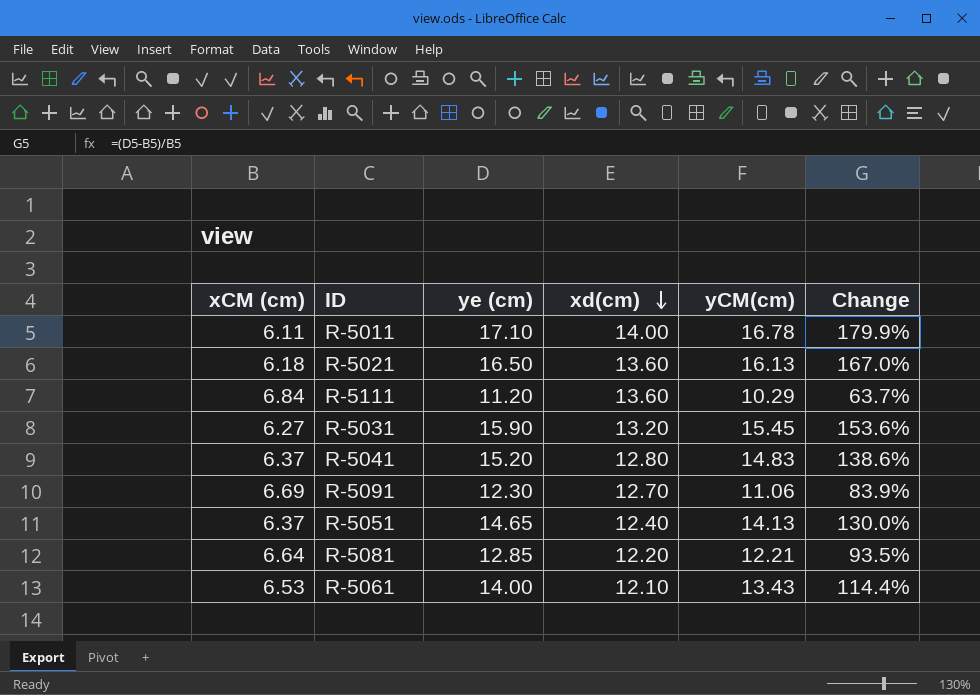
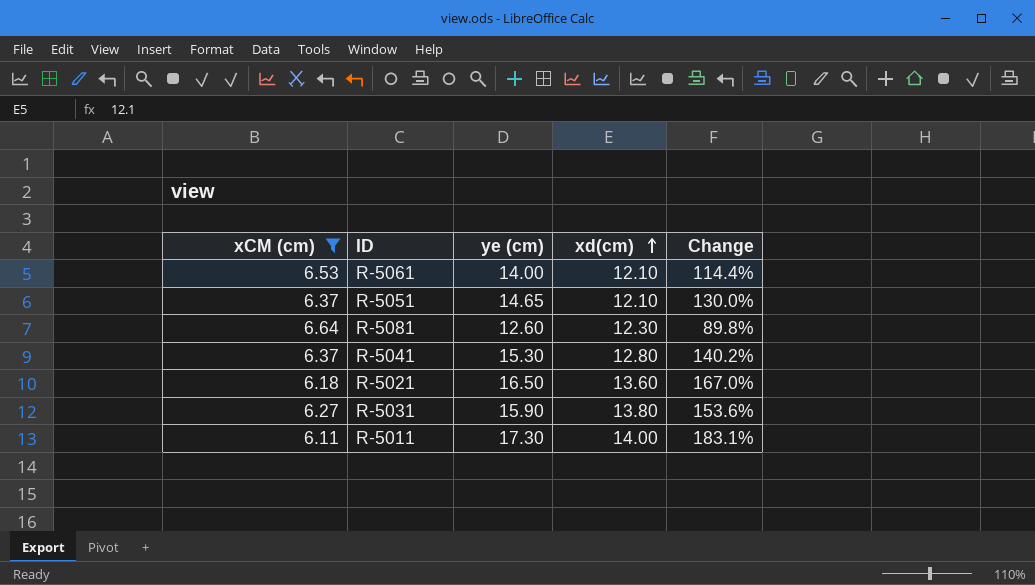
filter: none -> xCM (cm) <= 6.64
row order: xd(cm) descending -> xd(cm) ascending
column yCM(cm) | position: 5 -> none
R-5051 | xd(cm): 12.40 -> 12.10
R-5081 | ye (cm): 12.85 -> 12.60
R-5081 | xd(cm): 12.20 -> 12.30
R-5081 | Change: 93.5% -> 89.8%
R-5041 | ye (cm): 15.20 -> 15.30
R-5041 | Change: 138.6% -> 140.2%
R-5031 | xd(cm): 13.20 -> 13.80
R-5011 | ye (cm): 17.10 -> 17.30
R-5011 | Change: 179.9% -> 183.1%

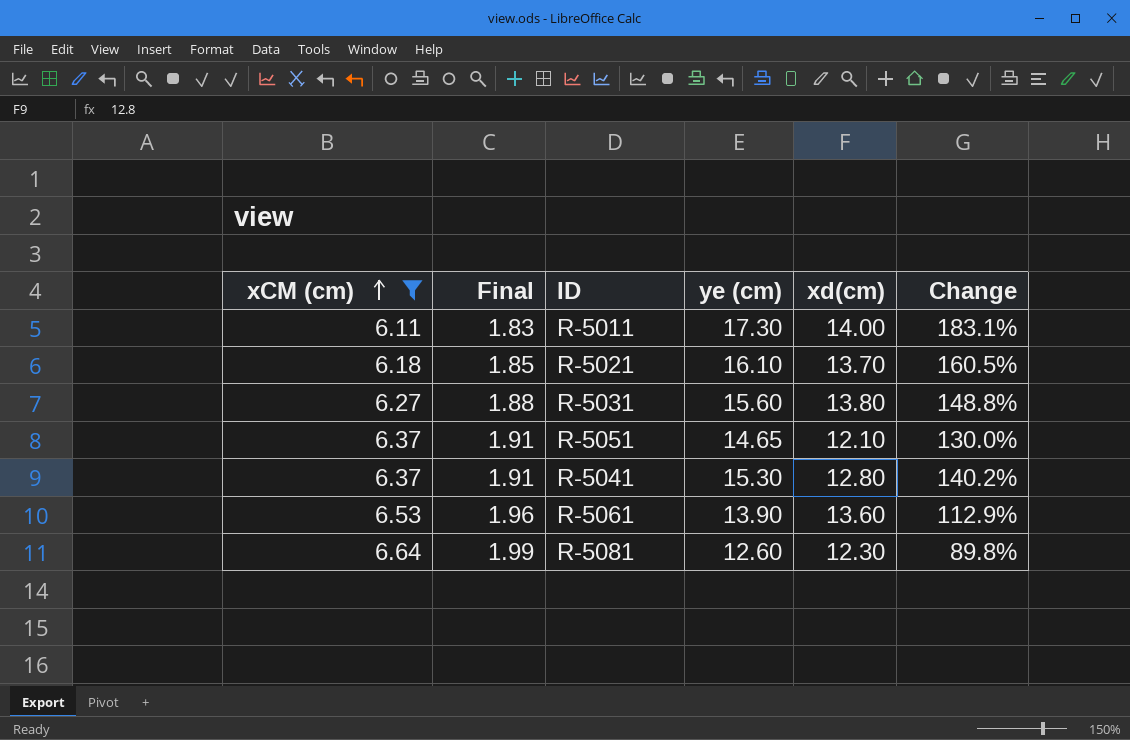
row order: xd(cm) ascending -> xCM (cm) ascending
column Final | formula: none -> [xCM (cm)] * 0.3
R-5021 | ye (cm): 16.50 -> 16.10
R-5021 | xd(cm): 13.60 -> 13.70
R-5021 | Change: 167.0% -> 160.5%
R-5031 | ye (cm): 15.90 -> 15.60
R-5031 | Change: 153.6% -> 148.8%
R-5061 | ye (cm): 14.00 -> 13.90
R-5061 | xd(cm): 12.10 -> 13.60
R-5061 | Change: 114.4% -> 112.9%

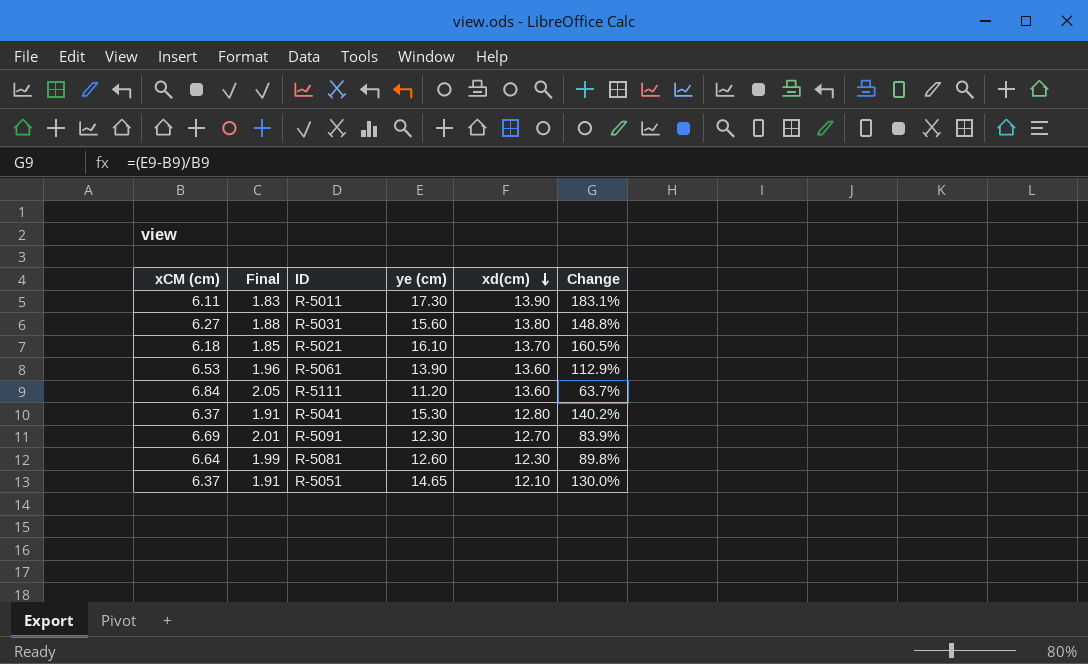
filter: xCM (cm) <= 6.64 -> none
row order: xCM (cm) ascending -> xd(cm) descending
R-5011 | xd(cm): 14.00 -> 13.90

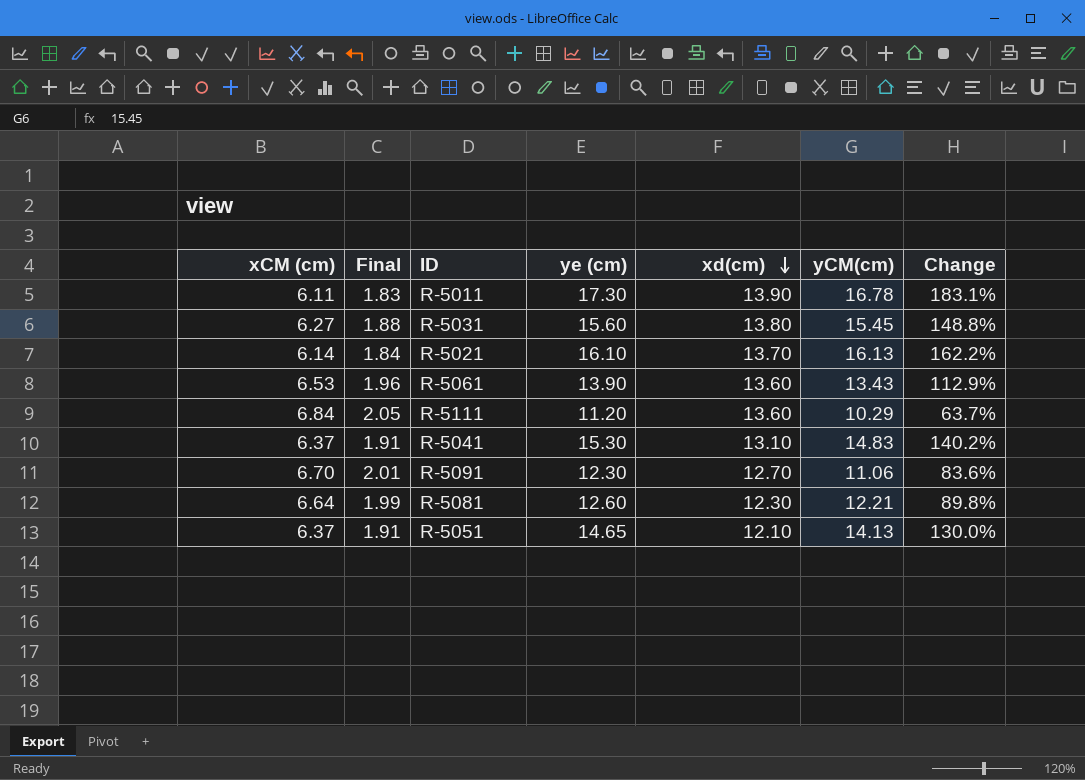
column yCM(cm) | position: none -> 6
R-5021 | xCM (cm): 6.18 -> 6.14
R-5021 | Final: 1.85 -> 1.84
R-5021 | Change: 160.5% -> 162.2%
R-5041 | xd(cm): 12.80 -> 13.10
R-5091 | xCM (cm): 6.69 -> 6.70
R-5091 | Change: 83.9% -> 83.6%

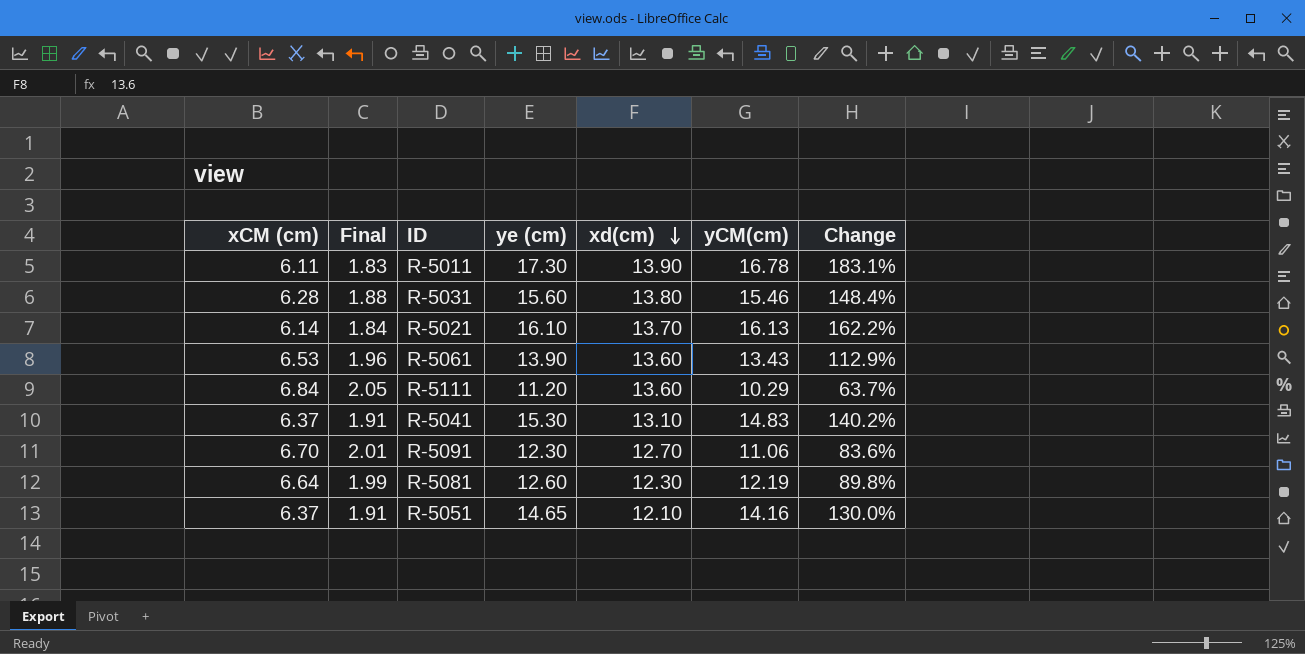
R-5031 | xCM (cm): 6.27 -> 6.28
R-5031 | yCM(cm): 15.45 -> 15.46
R-5031 | Change: 148.8% -> 148.4%
R-5081 | yCM(cm): 12.21 -> 12.19
R-5051 | yCM(cm): 14.13 -> 14.16

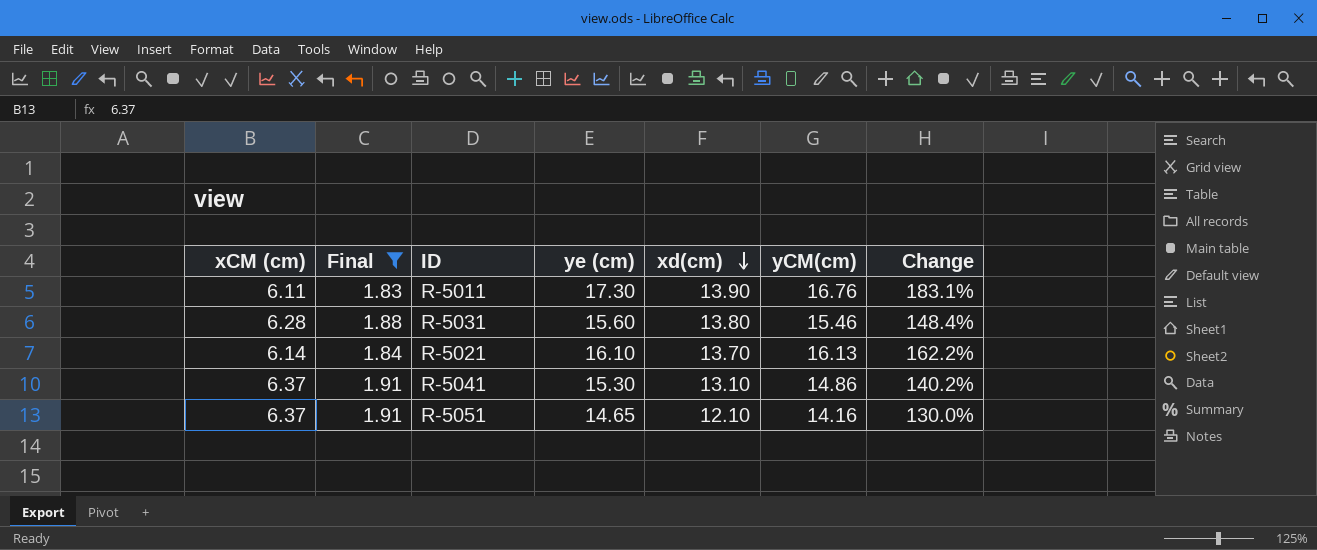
filter: none -> Final <= 1.91
R-5011 | yCM(cm): 16.78 -> 16.76
R-5041 | yCM(cm): 14.83 -> 14.86

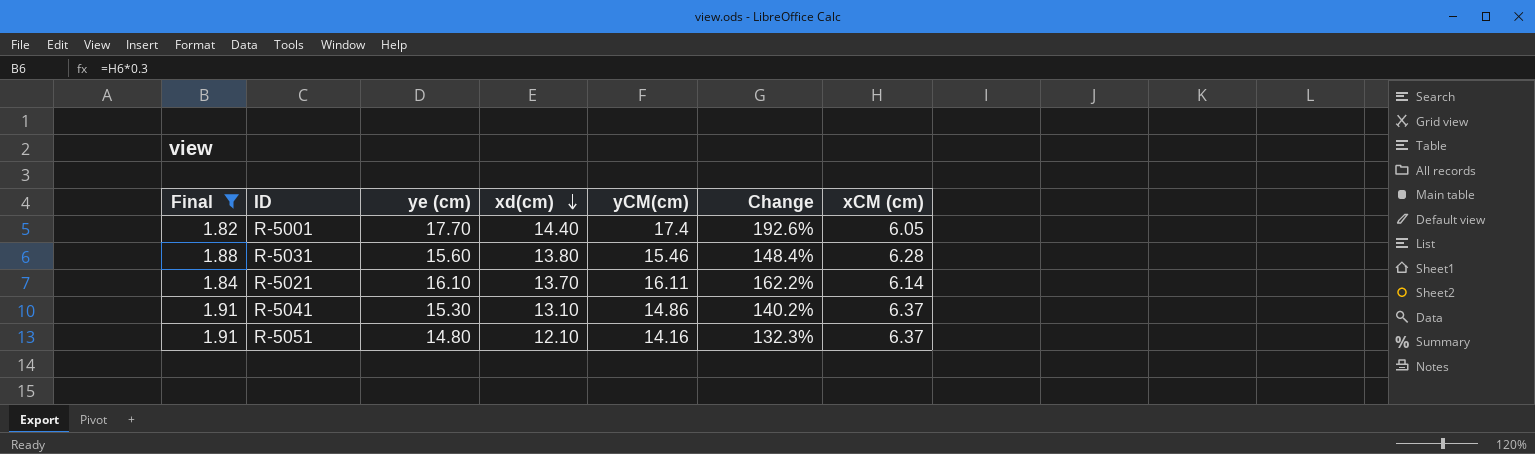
column xCM (cm) | position: 1 -> 7
row R-5011: 6.11 | 1.83 | 17.30 | 13.90 | 16.76 | 183.1% -> none
row R-5001: none -> 1.82 | 17.70 | 14.40 | 17.4 | 192.6% | 6.05
R-5021 | yCM(cm): 16.13 -> 16.11
R-5051 | ye (cm): 14.65 -> 14.80
R-5051 | Change: 130.0% -> 132.3%

